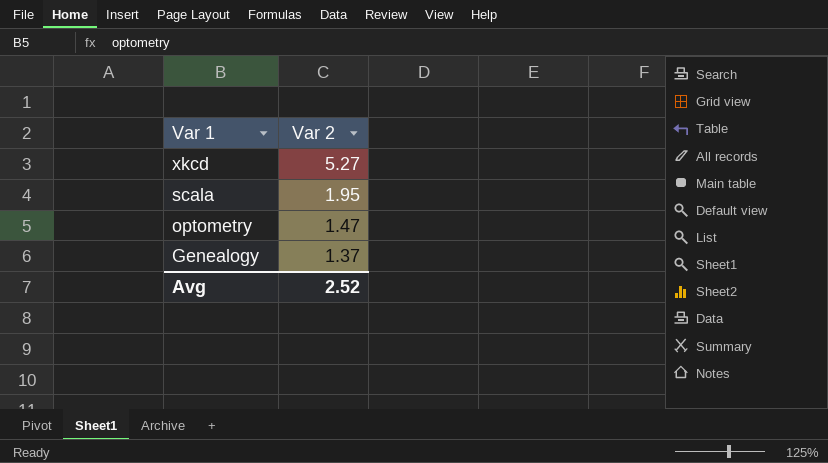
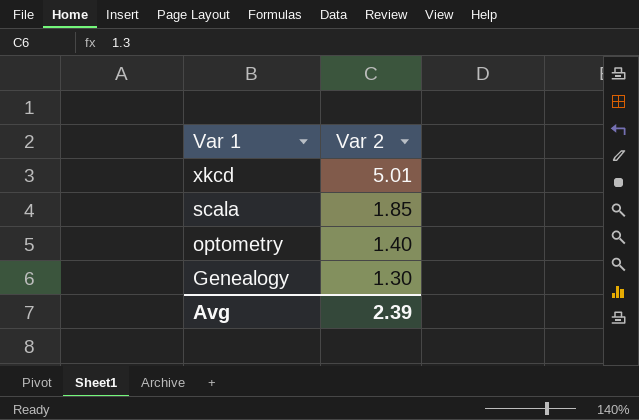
xkcd | Var 2: 5.27 -> 5.01
scala | Var 2: 1.95 -> 1.85
optometry | Var 2: 1.47 -> 1.40
Genealogy | Var 2: 1.37 -> 1.30
Avg | Var 2: 2.52 -> 2.39

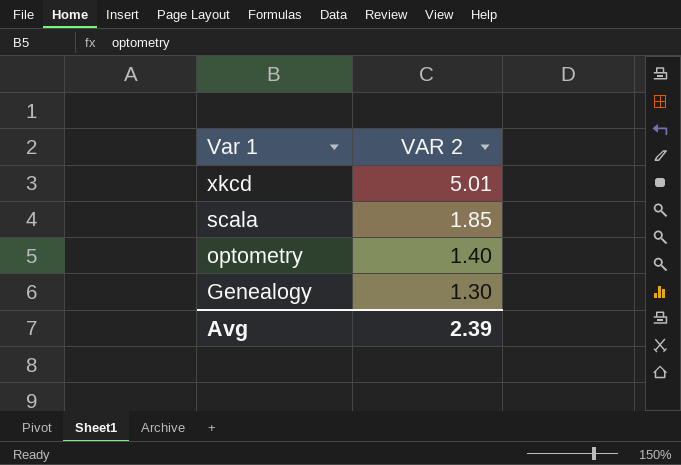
column name: Var 2 -> VAR 2

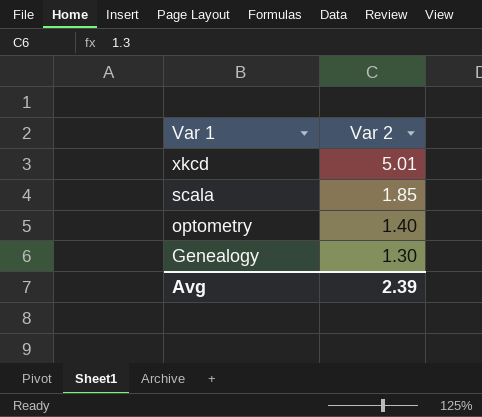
column name: VAR 2 -> Var 2

